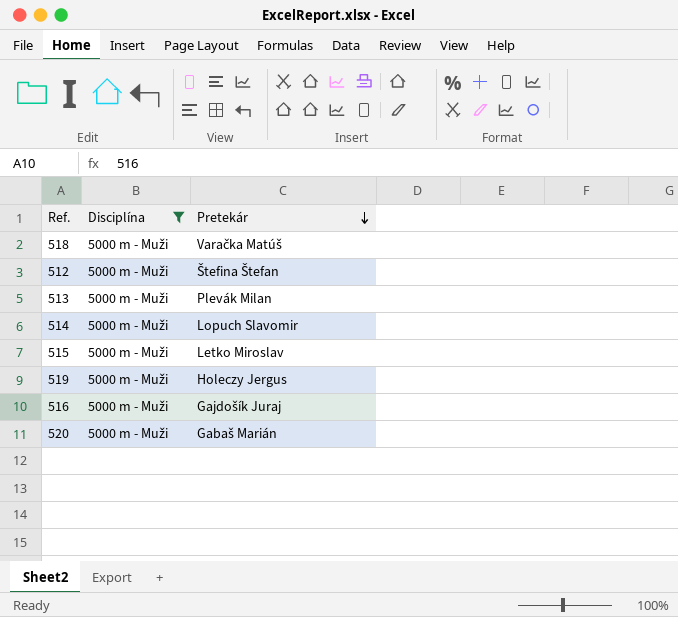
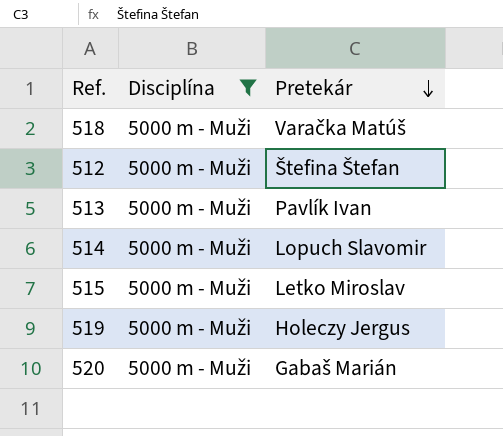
row 516: 5000 m - Muži | Gajdošík Juraj -> none
513 | Pretekár: Plevák Milan -> Pavlík Ivan

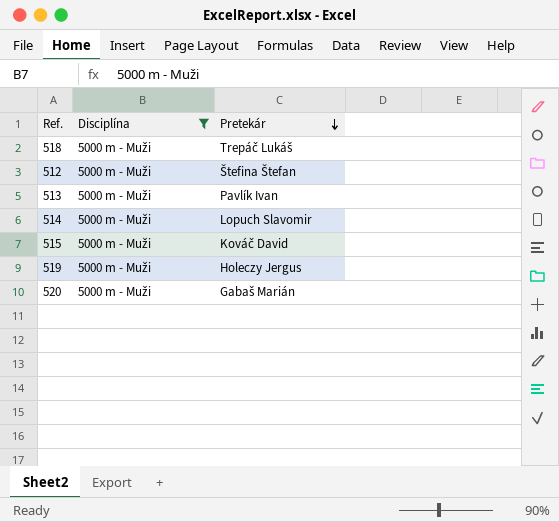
518 | Pretekár: Varačka Matúš -> Trepáč Lukáš
515 | Pretekár: Letko Miroslav -> Kováč David

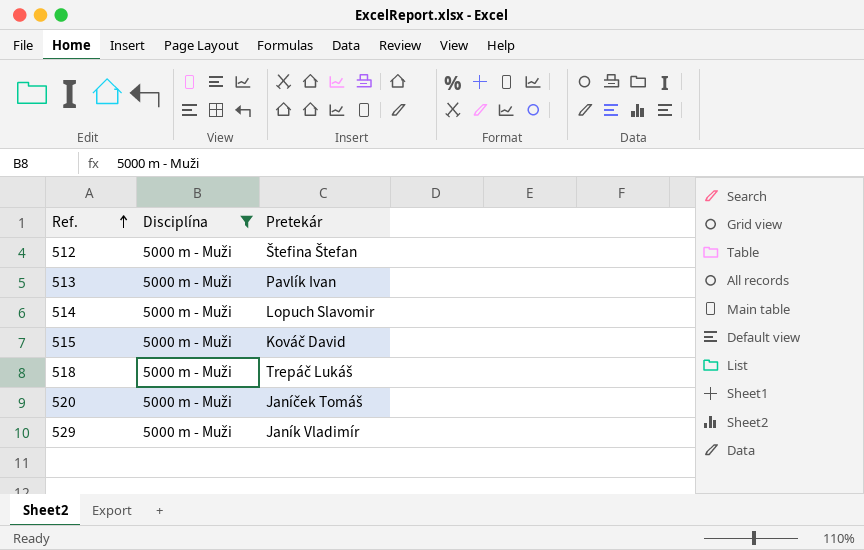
row order: Pretekár descending -> Ref. ascending
row 519: 5000 m - Muži | Holeczy Jergus -> none
520 | Pretekár: Gabaš Marián -> Janíček Tomáš
row 529: none -> 5000 m - Muži | Janík Vladimír

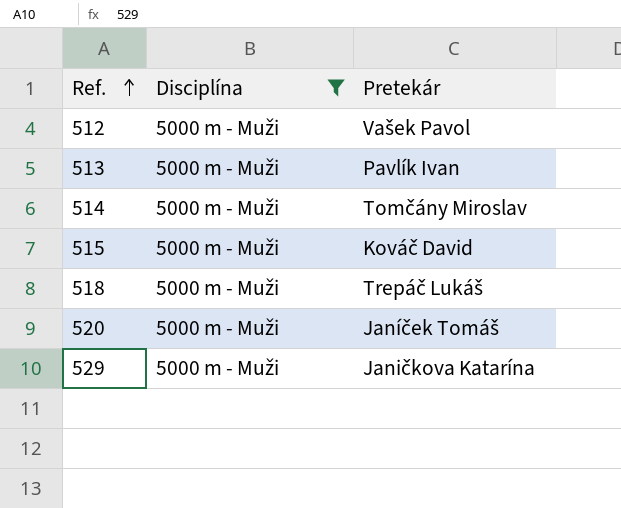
512 | Pretekár: Štefina Štefan -> Vašek Pavol
514 | Pretekár: Lopuch Slavomir -> Tomčány Miroslav
529 | Pretekár: Janík Vladimír -> Janičkova Katarína

